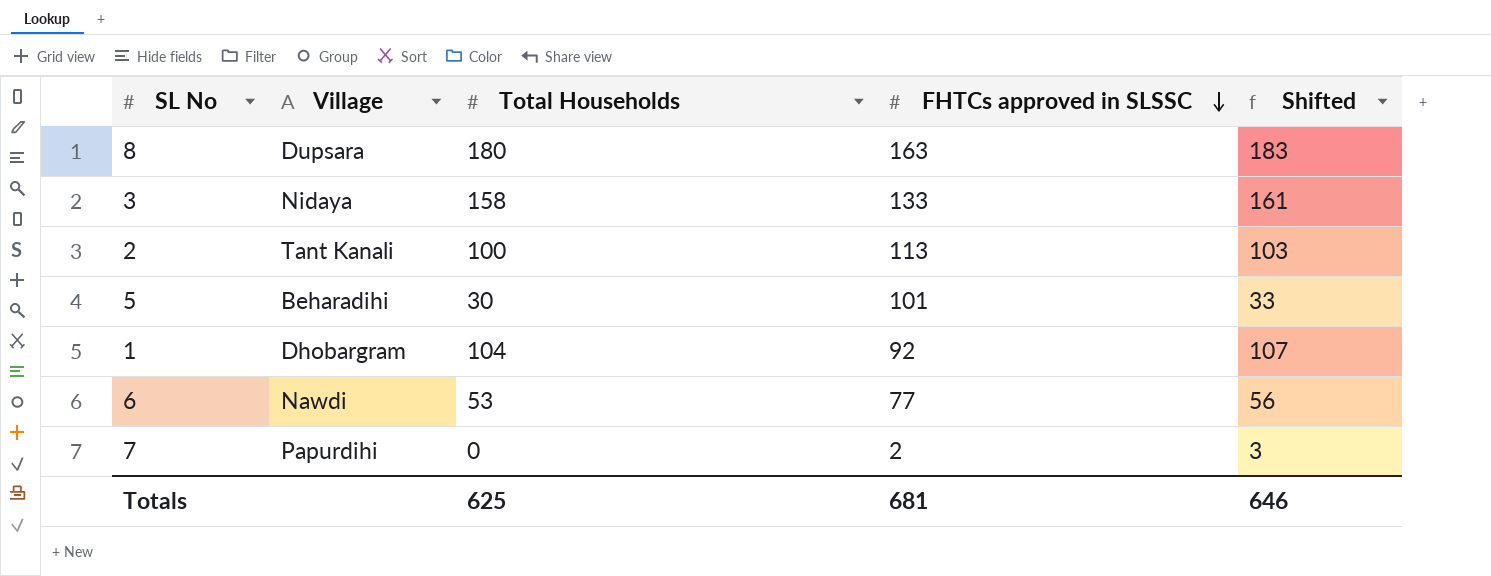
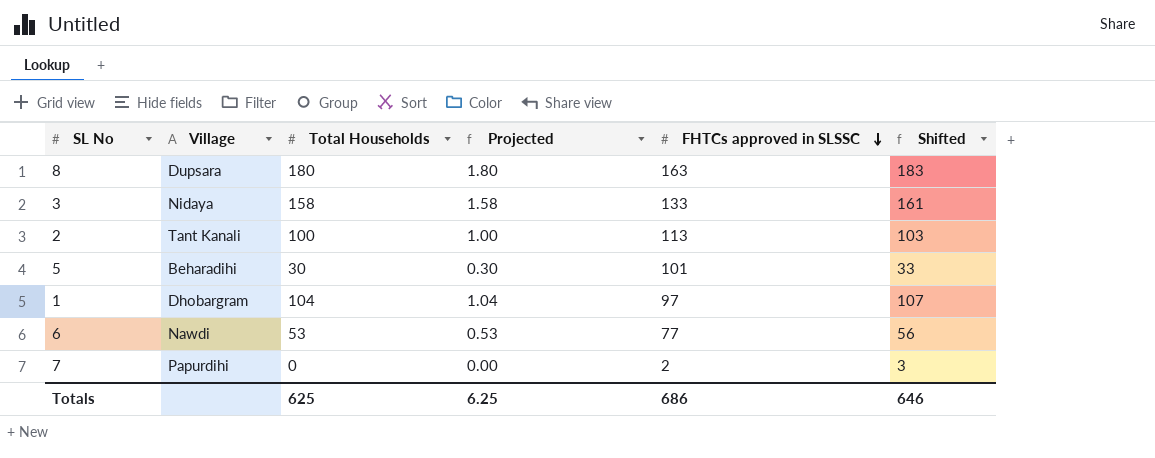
column Projected | formula: none -> [Total Households] * 0.01
1 | FHTCs approved in SLSSC: 92 -> 97
Totals | FHTCs approved in SLSSC: 681 -> 686

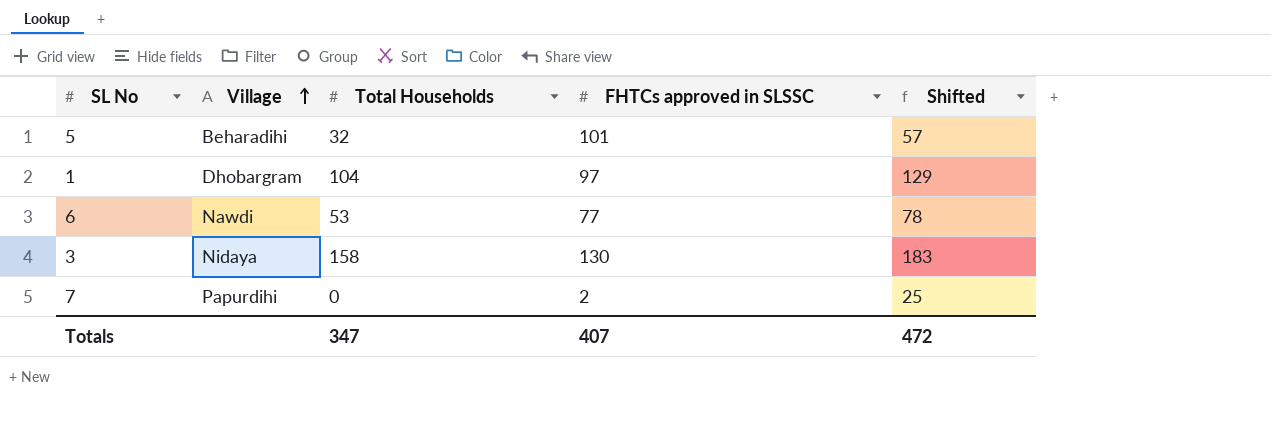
row order: FHTCs approved in SLSSC descending -> Village ascending
column Projected | formula: [Total Households] * 0.01 -> none
column Shifted | formula: [Total Households] + 3 -> [Total Households] + 25
row 8: Dupsara | 180 | 1.80 | 163 | 183 -> none
row 2: Tant Kanali | 100 | 1.00 | 113 | 103 -> none
5 | Total Households: 30 -> 32
3 | FHTCs approved in SLSSC: 133 -> 130
Totals | Total Households: 625 -> 347
Totals | FHTCs approved in SLSSC: 686 -> 407
Totals | Shifted: 646 -> 472

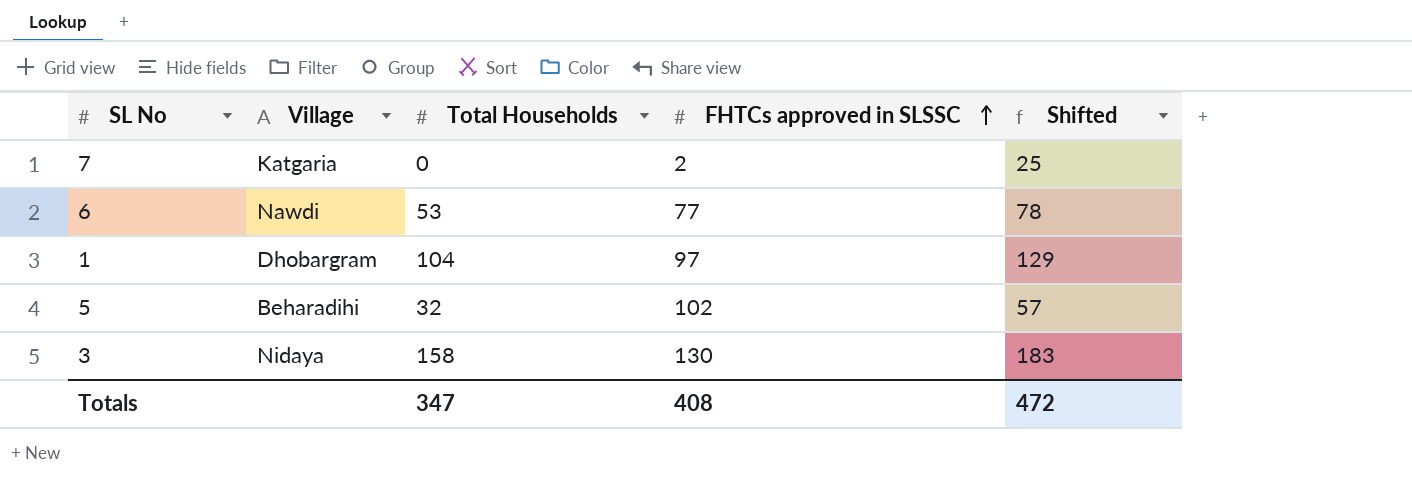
row order: Village ascending -> FHTCs approved in SLSSC ascending
7 | Village: Papurdihi -> Katgaria
5 | FHTCs approved in SLSSC: 101 -> 102
Totals | FHTCs approved in SLSSC: 407 -> 408

